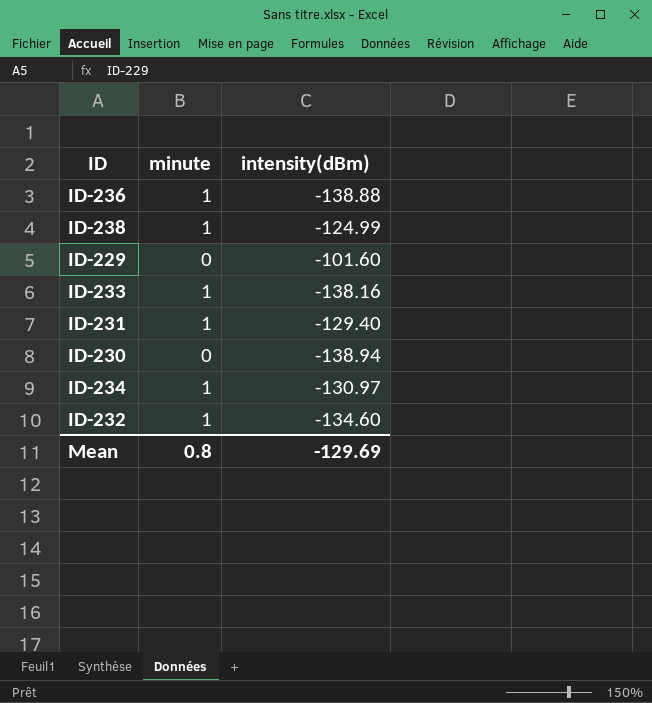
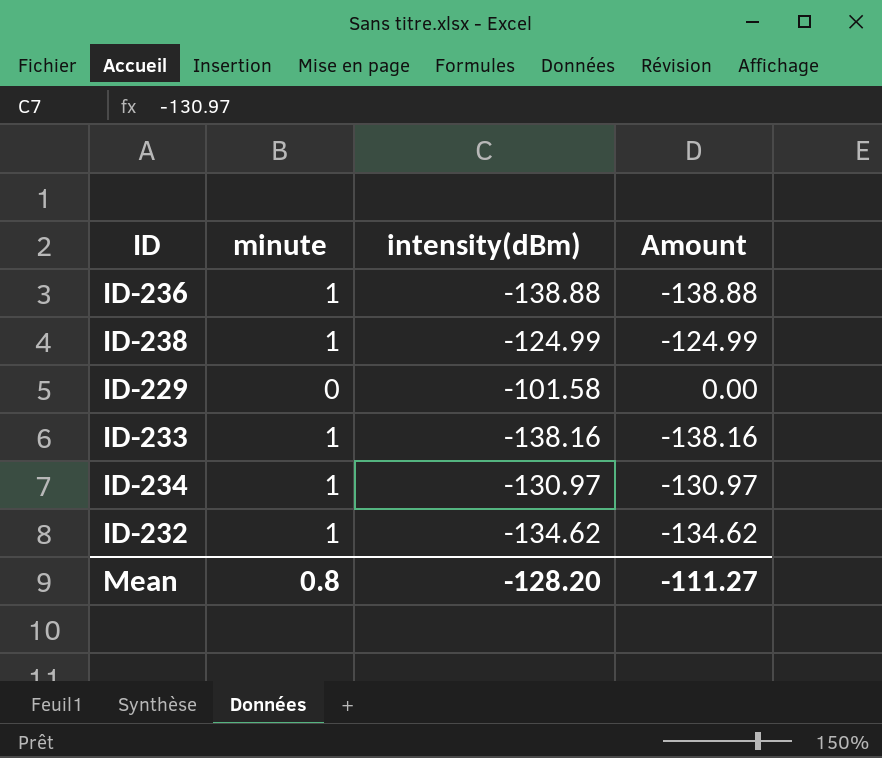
column Amount | formula: none -> [minute] * [intensity(dBm)]
row ID-231: 1 | -129.40 -> none
row ID-230: 0 | -138.94 -> none
ID-229 | intensity(dBm): -101.60 -> -101.58
ID-232 | intensity(dBm): -134.60 -> -134.62
Mean | intensity(dBm): -129.69 -> -128.20

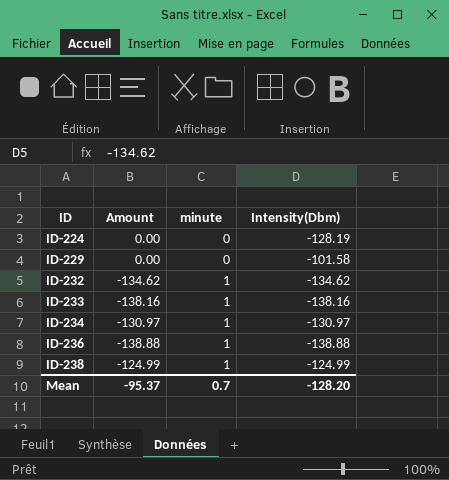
row order: none -> ID ascending
column Amount | position: 4 -> 2
column name: intensity(dBm) -> Intensity(Dbm)
row ID-224: none -> 0.00 | 0 | -128.19
Mean | Amount: -111.27 -> -95.37
Mean | minute: 0.8 -> 0.7

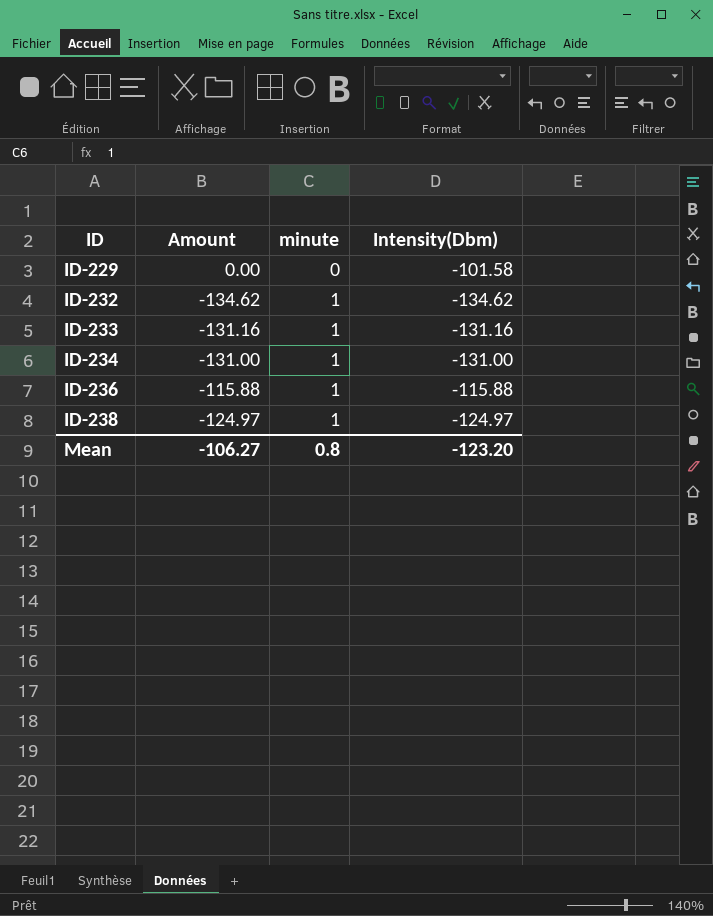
row ID-224: 0.00 | 0 | -128.19 -> none
ID-233 | Amount: -138.16 -> -131.16
ID-233 | Intensity(Dbm): -138.16 -> -131.16
ID-234 | Amount: -130.97 -> -131.00
ID-234 | Intensity(Dbm): -130.97 -> -131.00
ID-236 | Amount: -138.88 -> -115.88
ID-236 | Intensity(Dbm): -138.88 -> -115.88
ID-238 | Amount: -124.99 -> -124.97
ID-238 | Intensity(Dbm): -124.99 -> -124.97
Mean | Amount: -95.37 -> -106.27
Mean | minute: 0.7 -> 0.8
Mean | Intensity(Dbm): -128.20 -> -123.20

